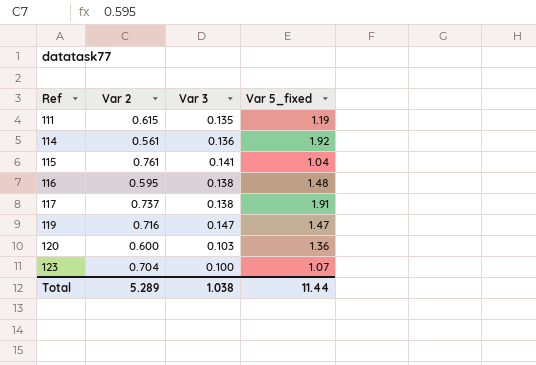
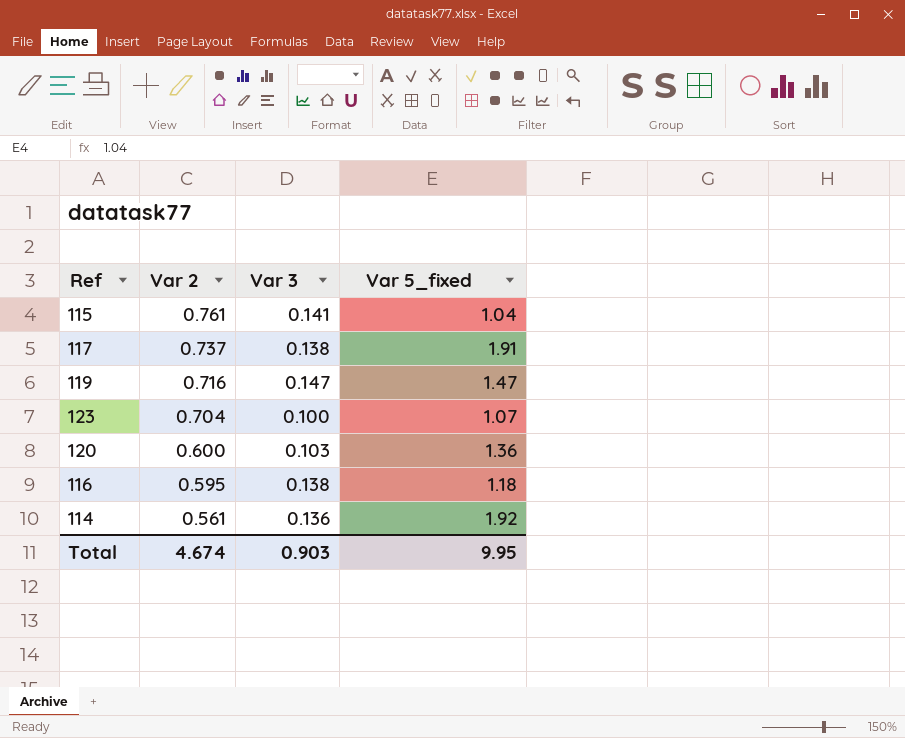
row order: Ref ascending -> Var 2 descending
row 111: 0.615 | 0.135 | 1.19 -> none
116 | Var 5_fixed: 1.48 -> 1.18
Total | Var 2: 5.289 -> 4.674
Total | Var 3: 1.038 -> 0.903
Total | Var 5_fixed: 11.44 -> 9.95

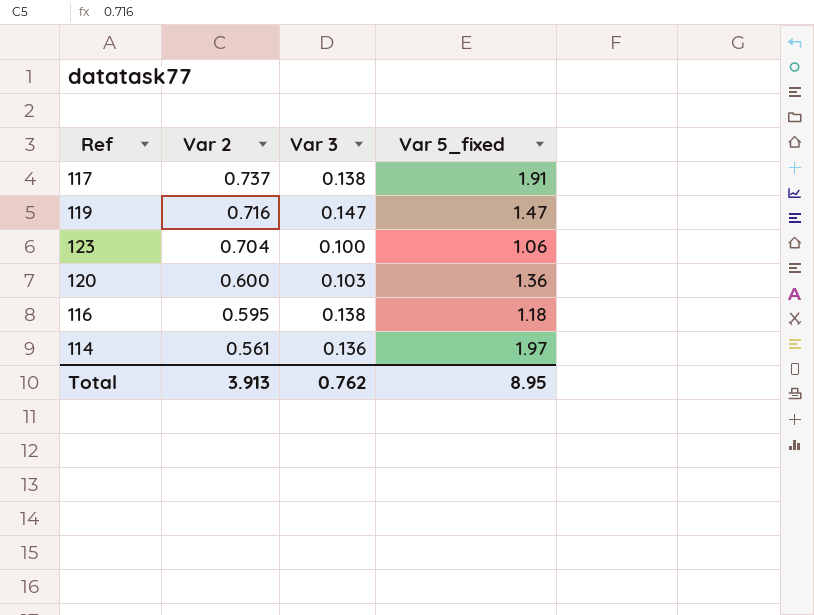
row 115: 0.761 | 0.141 | 1.04 -> none
123 | Var 5_fixed: 1.07 -> 1.06
114 | Var 5_fixed: 1.92 -> 1.97
Total | Var 2: 4.674 -> 3.913
Total | Var 3: 0.903 -> 0.762
Total | Var 5_fixed: 9.95 -> 8.95

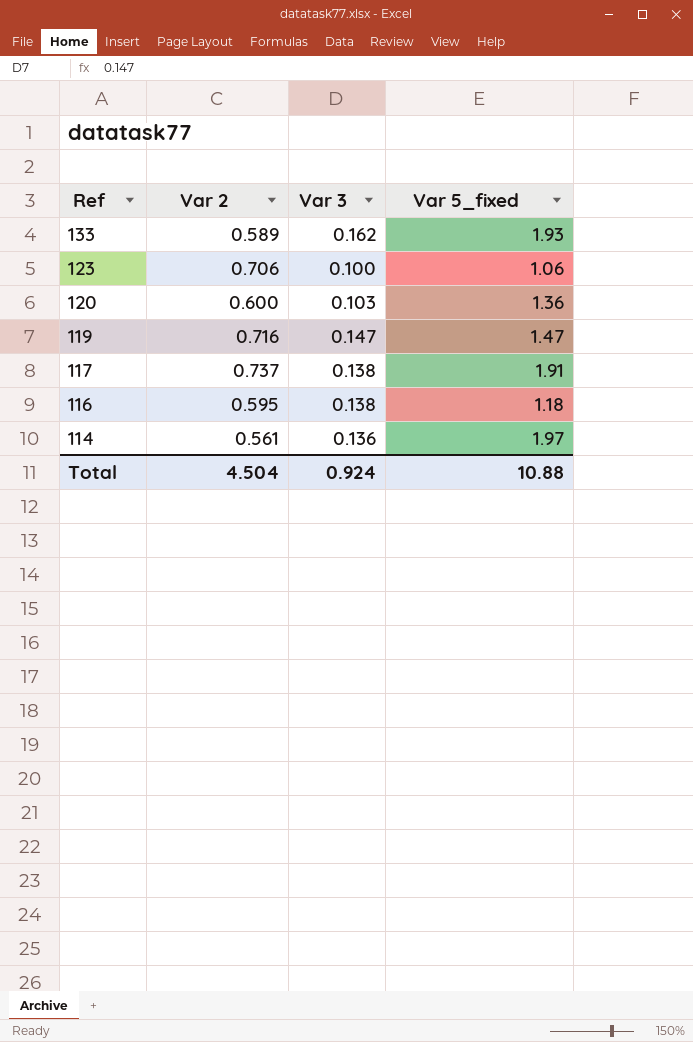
row order: Var 2 descending -> Ref descending
row 133: none -> 0.589 | 0.162 | 1.93
123 | Var 2: 0.704 -> 0.706
Total | Var 2: 3.913 -> 4.504
Total | Var 3: 0.762 -> 0.924
Total | Var 5_fixed: 8.95 -> 10.88

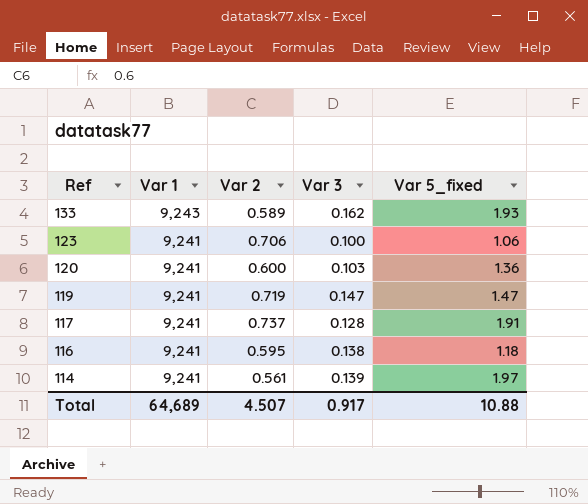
column Var 1 | position: none -> 2
119 | Var 2: 0.716 -> 0.719
117 | Var 3: 0.138 -> 0.128
114 | Var 3: 0.136 -> 0.139
Total | Var 2: 4.504 -> 4.507
Total | Var 3: 0.924 -> 0.917

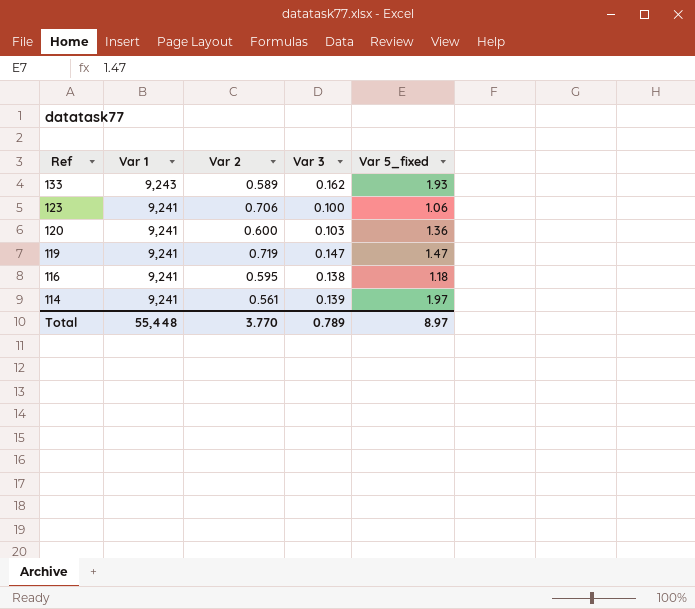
row 117: 9,241 | 0.737 | 0.128 | 1.91 -> none
Total | Var 1: 64,689 -> 55,448
Total | Var 2: 4.507 -> 3.770
Total | Var 3: 0.917 -> 0.789
Total | Var 5_fixed: 10.88 -> 8.97

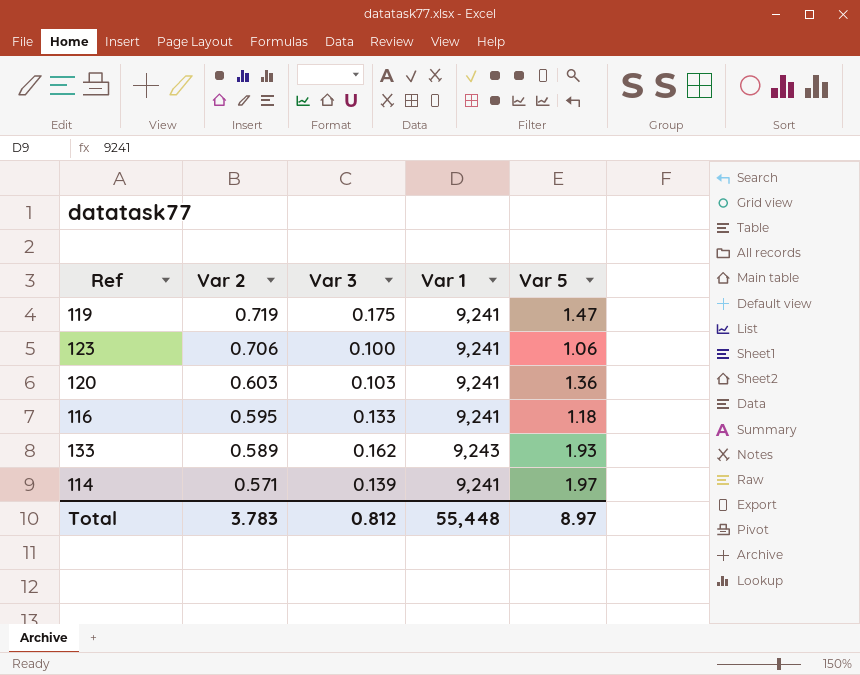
row order: Ref descending -> Var 2 descending
column Var 1 | position: 2 -> 4
column name: Var 5_fixed -> Var 5
119 | Var 3: 0.147 -> 0.175
120 | Var 2: 0.600 -> 0.603
116 | Var 3: 0.138 -> 0.133
114 | Var 2: 0.561 -> 0.571
Total | Var 2: 3.770 -> 3.783
Total | Var 3: 0.789 -> 0.812

